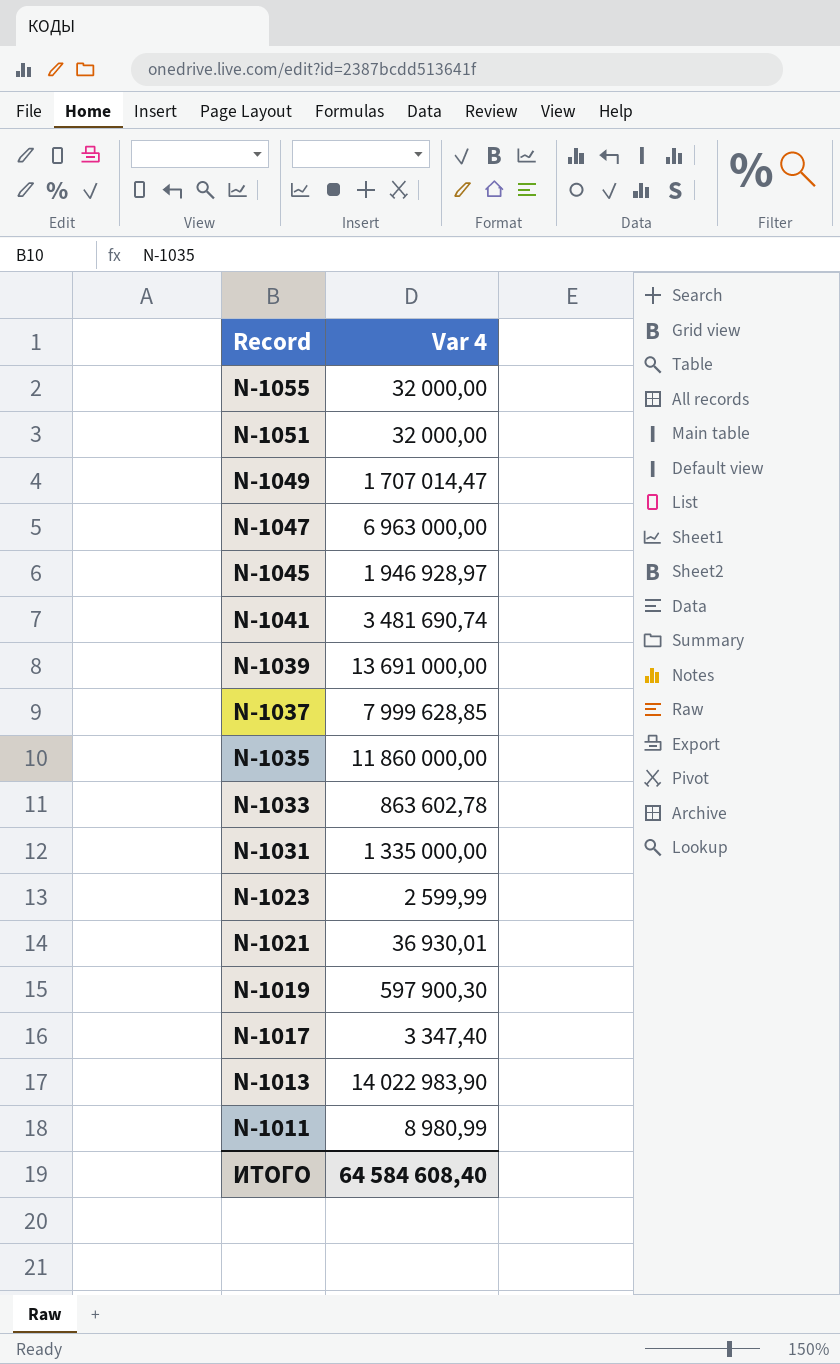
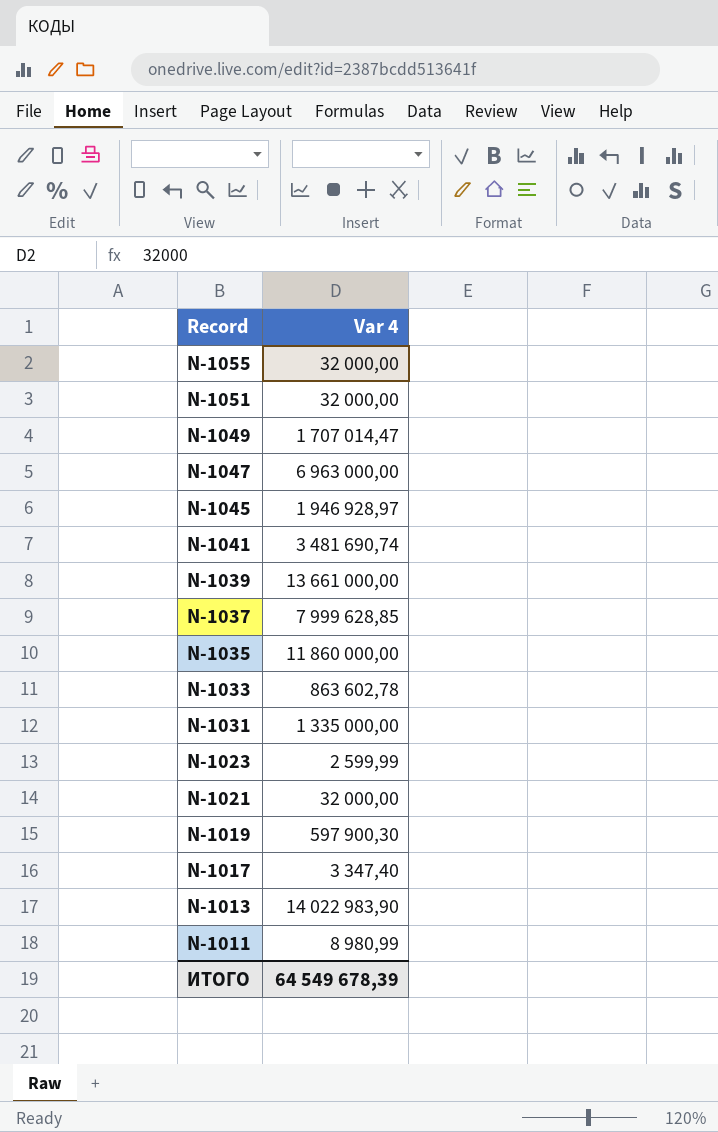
N-1039 | Var 4: 13 691 000,00 -> 13 661 000,00
N-1021 | Var 4: 36 930,01 -> 32 000,00
ИТОГО | Var 4: 64 584 608,40 -> 64 549 678,39

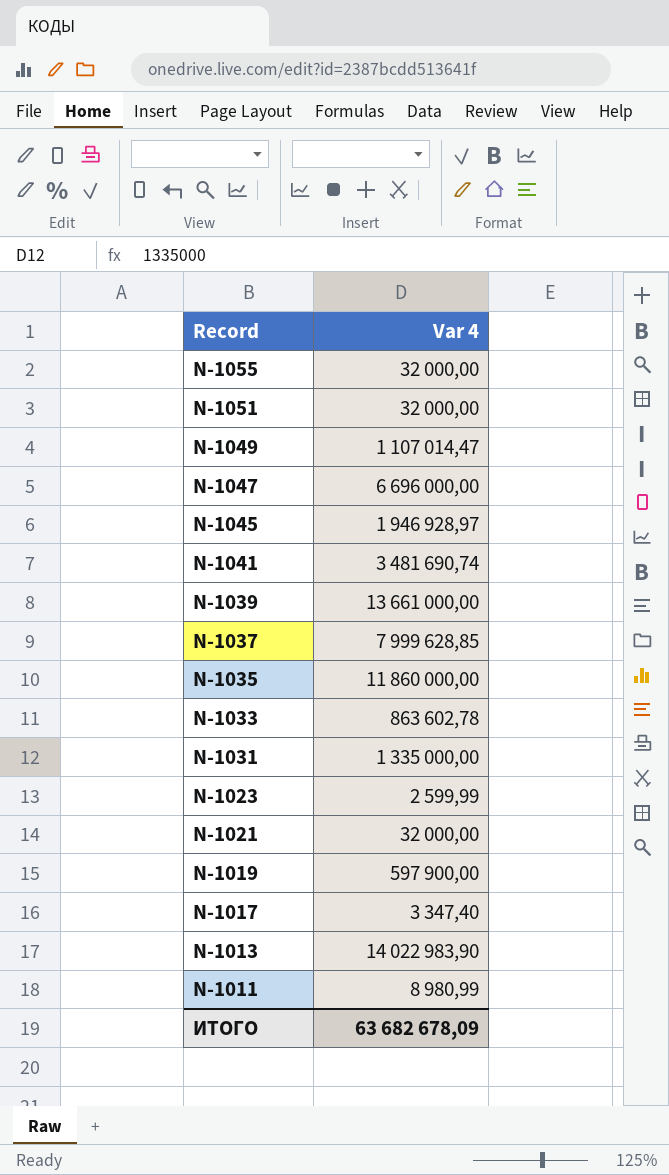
N-1049 | Var 4: 1 707 014,47 -> 1 107 014,47
N-1047 | Var 4: 6 963 000,00 -> 6 696 000,00
N-1019 | Var 4: 597 900,30 -> 597 900,00
ИТОГО | Var 4: 64 549 678,39 -> 63 682 678,09

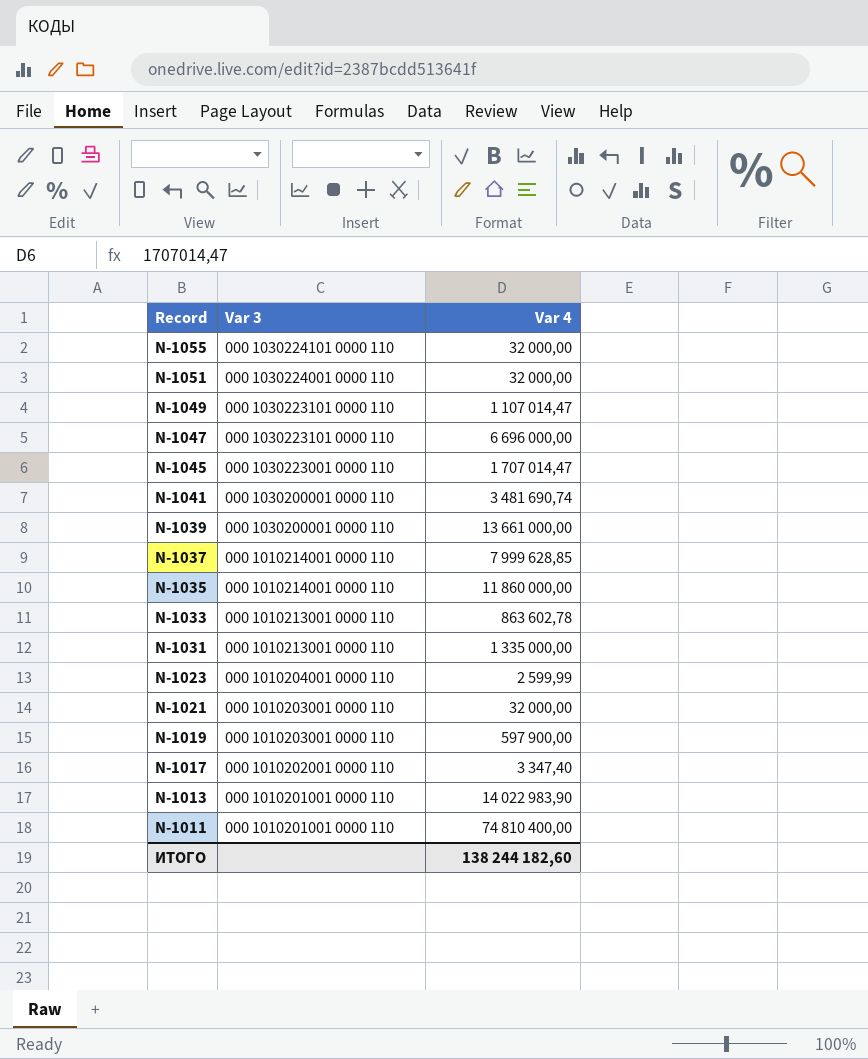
column Var 3 | position: none -> 2
N-1045 | Var 4: 1 946 928,97 -> 1 707 014,47
N-1011 | Var 4: 8 980,99 -> 74 810 400,00
ИТОГО | Var 4: 63 682 678,09 -> 138 244 182,60

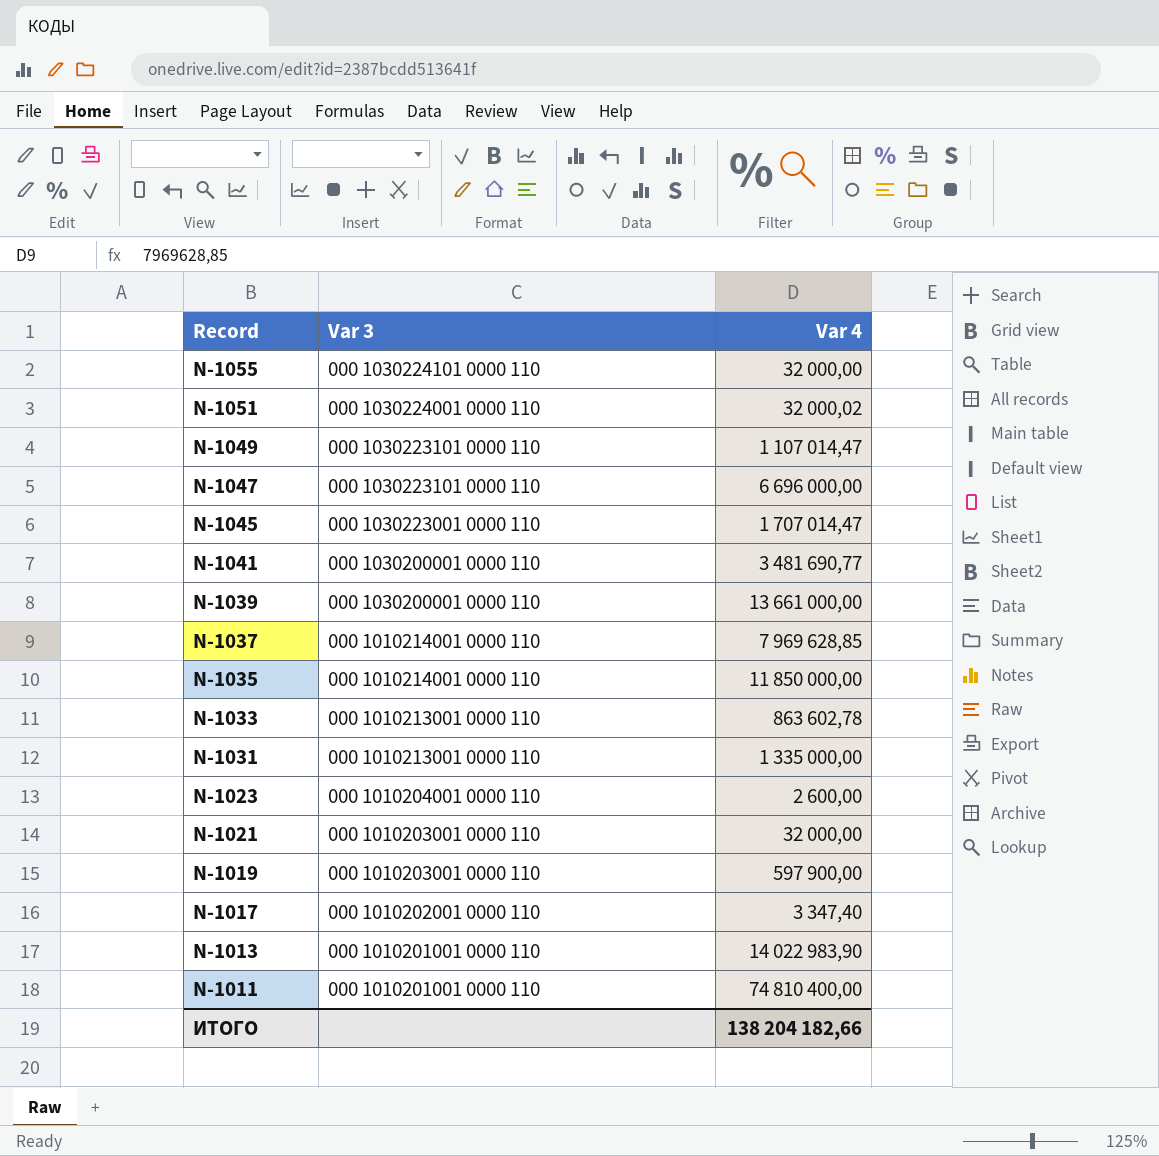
N-1051 | Var 4: 32 000,00 -> 32 000,02
N-1041 | Var 4: 3 481 690,74 -> 3 481 690,77
N-1037 | Var 4: 7 999 628,85 -> 7 969 628,85
N-1035 | Var 4: 11 860 000,00 -> 11 850 000,00
N-1023 | Var 4: 2 599,99 -> 2 600,00
ИТОГО | Var 4: 138 244 182,60 -> 138 204 182,66

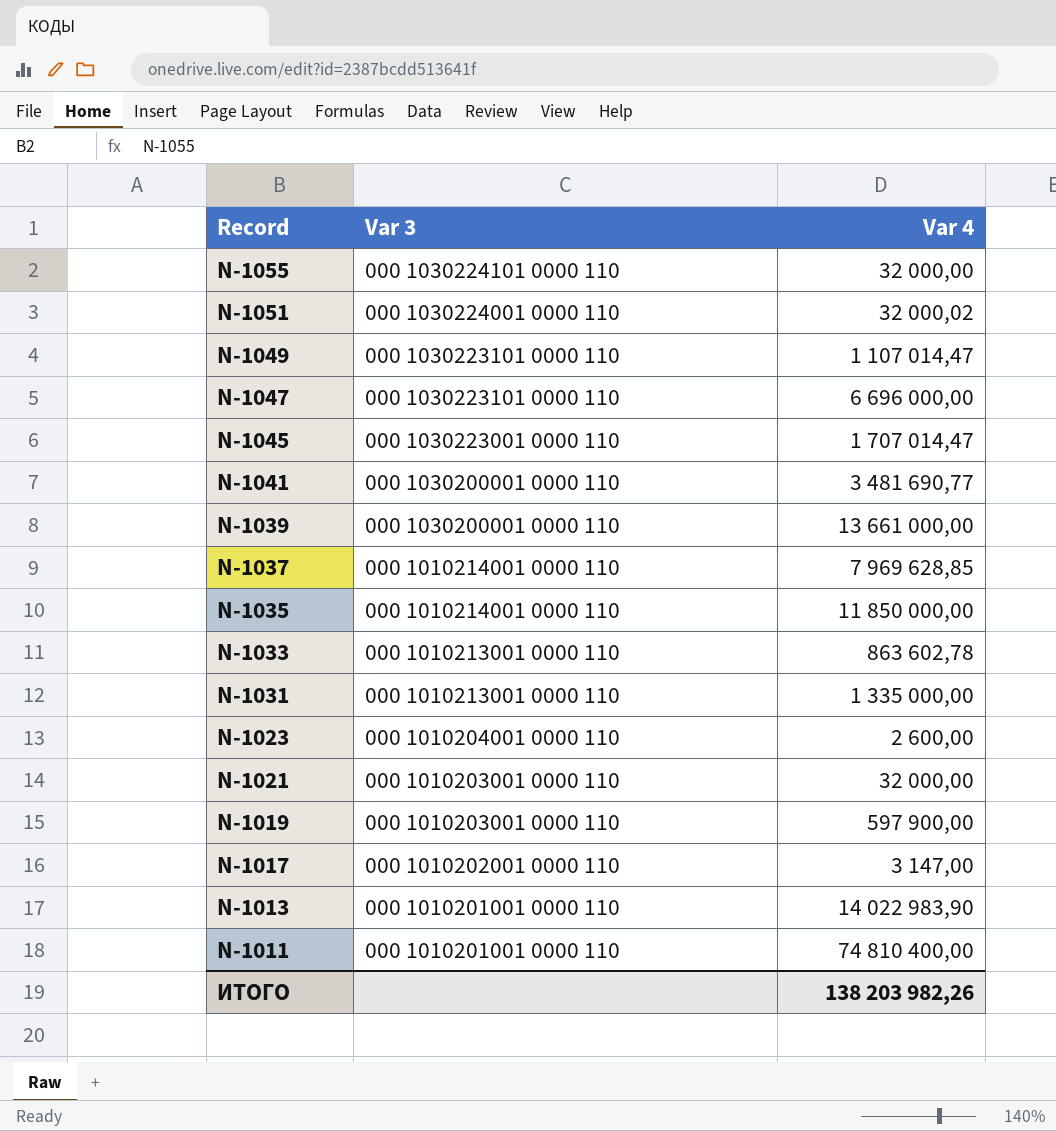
N-1017 | Var 4: 3 347,40 -> 3 147,00
ИТОГО | Var 4: 138 204 182,66 -> 138 203 982,26

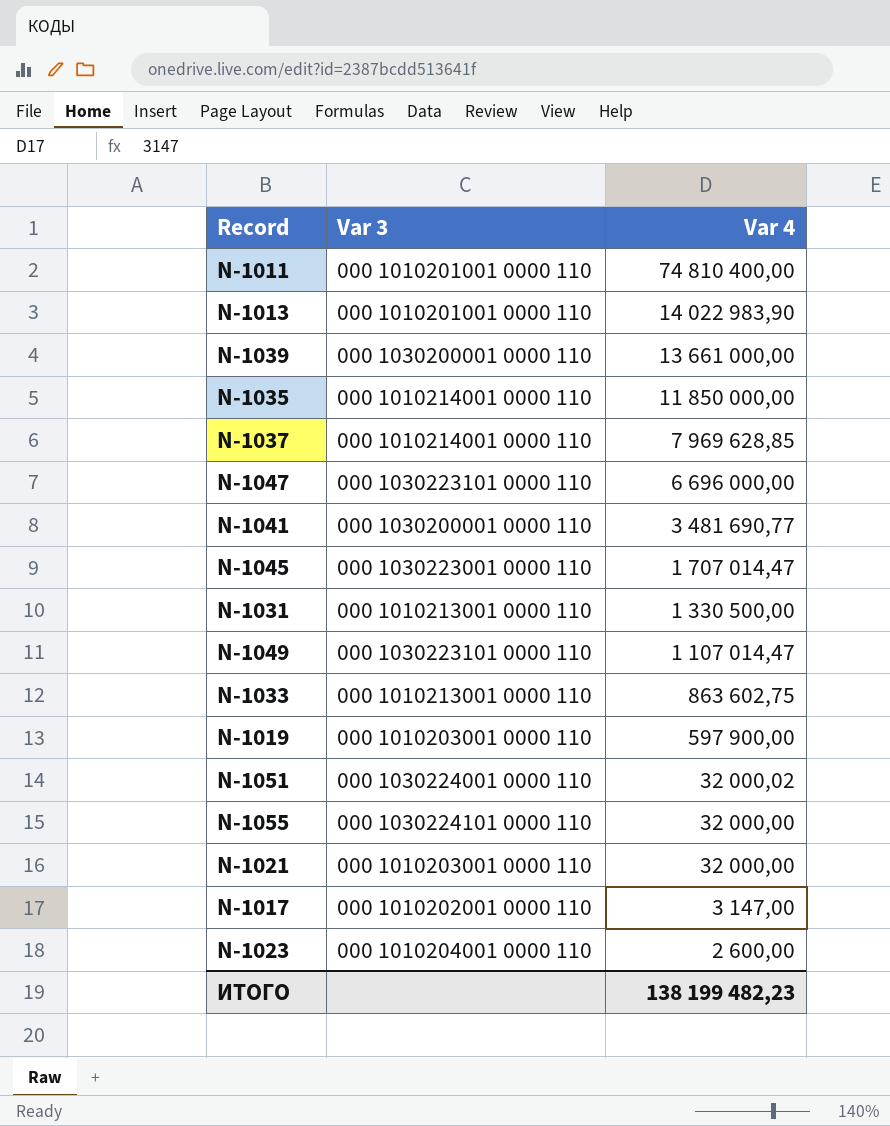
row order: Record descending -> Var 4 descending
N-1031 | Var 4: 1 335 000,00 -> 1 330 500,00
N-1033 | Var 4: 863 602,78 -> 863 602,75
ИТОГО | Var 4: 138 203 982,26 -> 138 199 482,23

